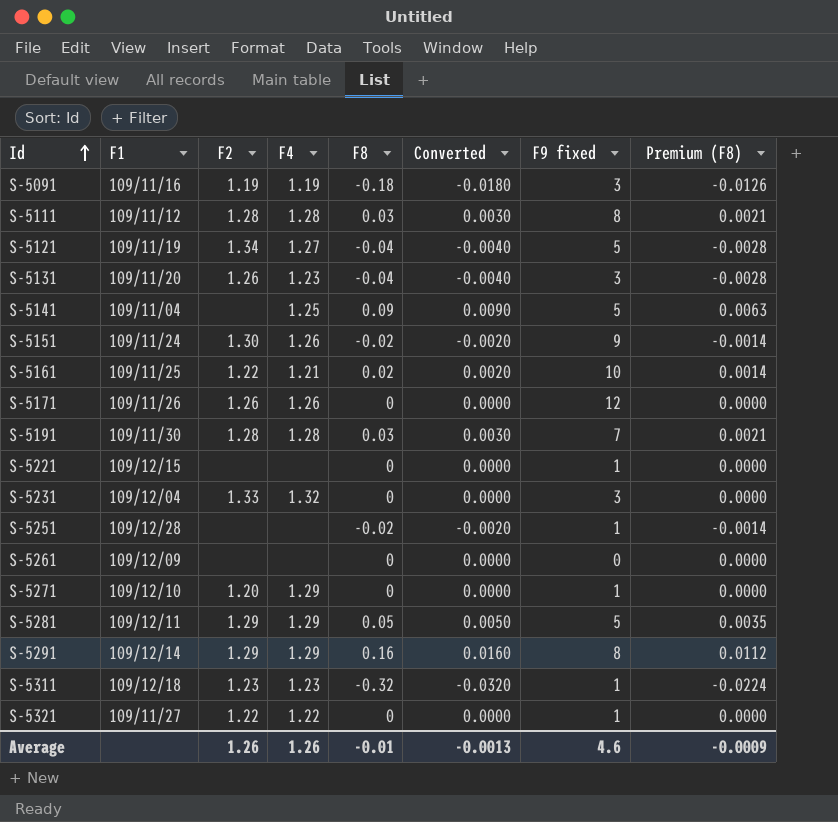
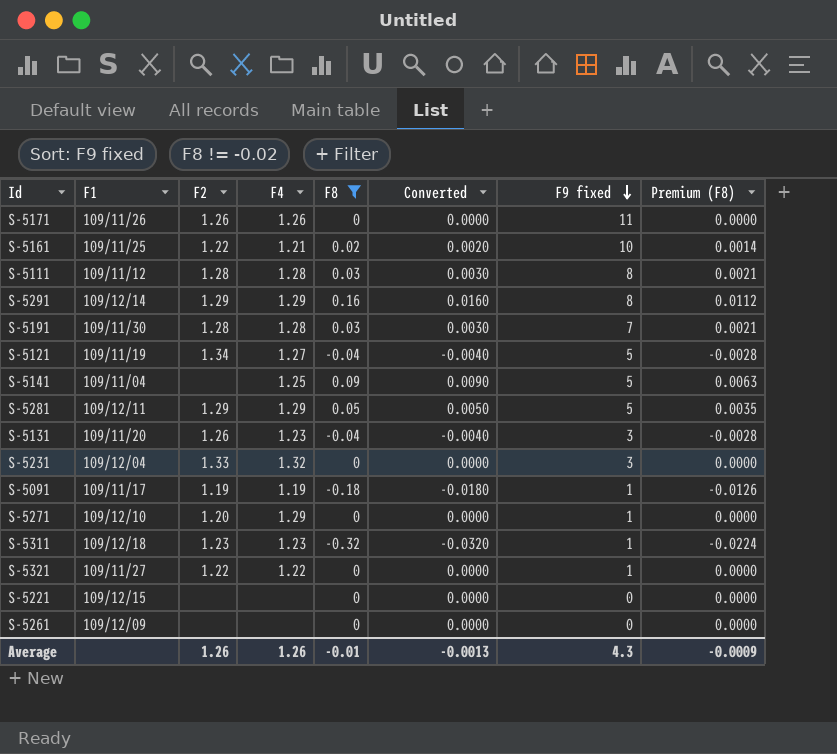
filter: none -> F8 != -0.02
row order: Id ascending -> F9 fixed descending
S-5171 | F9 fixed: 12 -> 11
S-5091 | F1: 109/11/16 -> 109/11/17
S-5091 | F9 fixed: 3 -> 1
S-5221 | F9 fixed: 1 -> 0
Average | F9 fixed: 4.6 -> 4.3

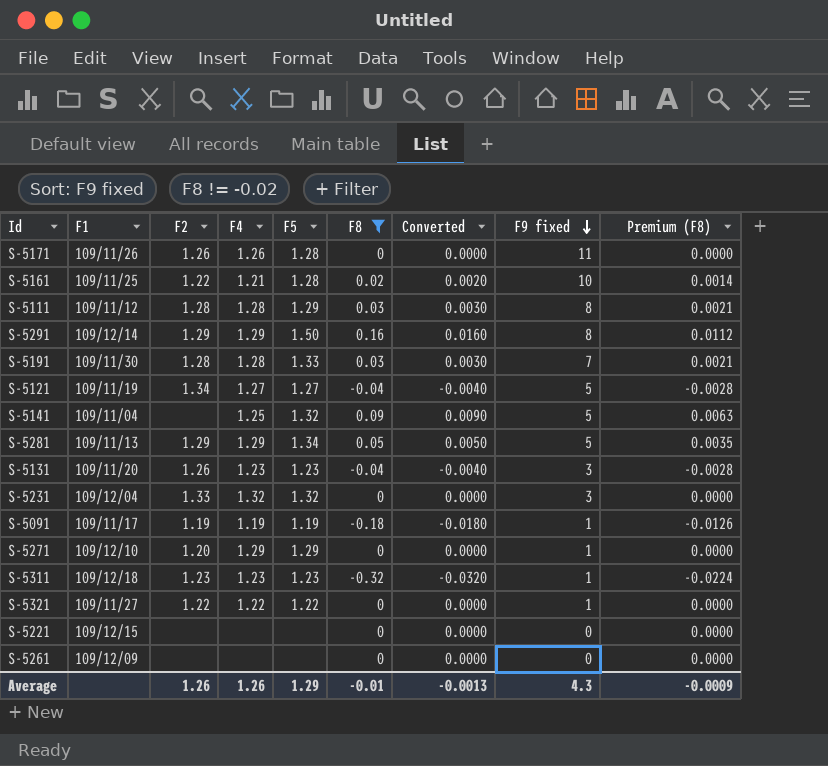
column F5 | position: none -> 5
S-5281 | F1: 109/12/11 -> 109/11/13

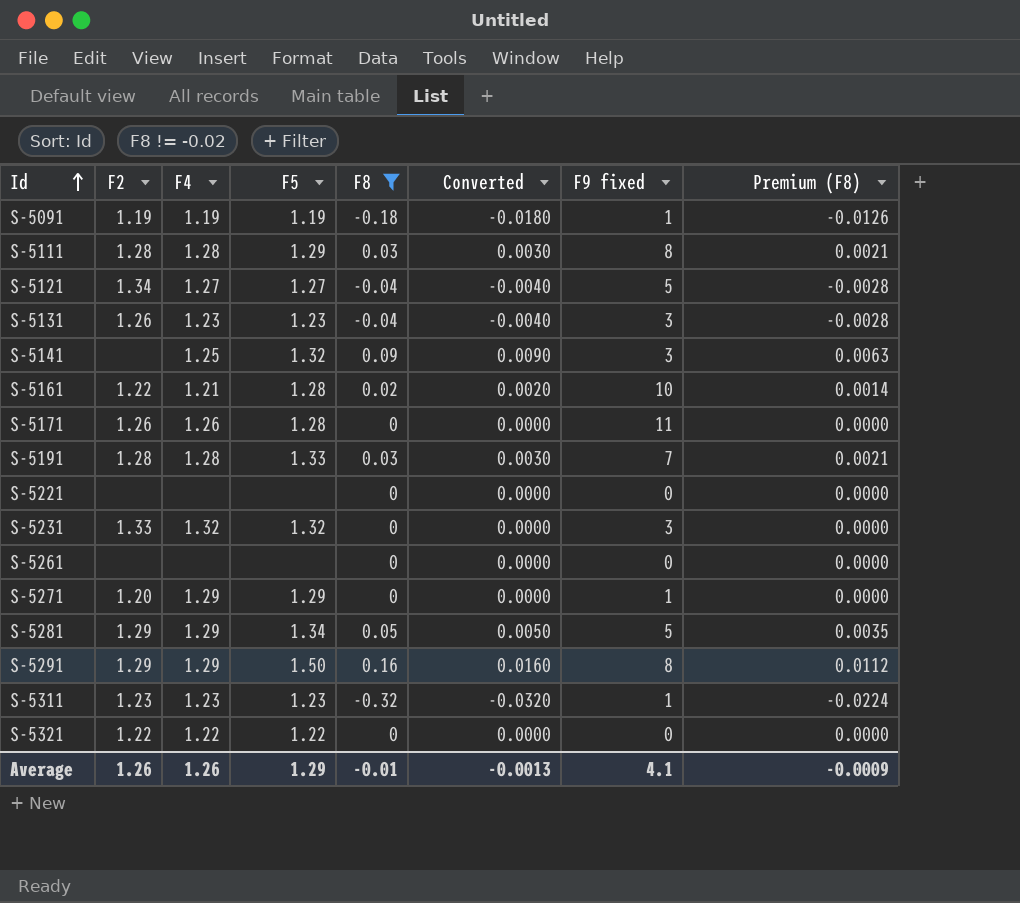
row order: F9 fixed descending -> Id ascending
column F1 | position: 2 -> none
S-5141 | F9 fixed: 5 -> 3
S-5321 | F9 fixed: 1 -> 0
Average | F9 fixed: 4.3 -> 4.1

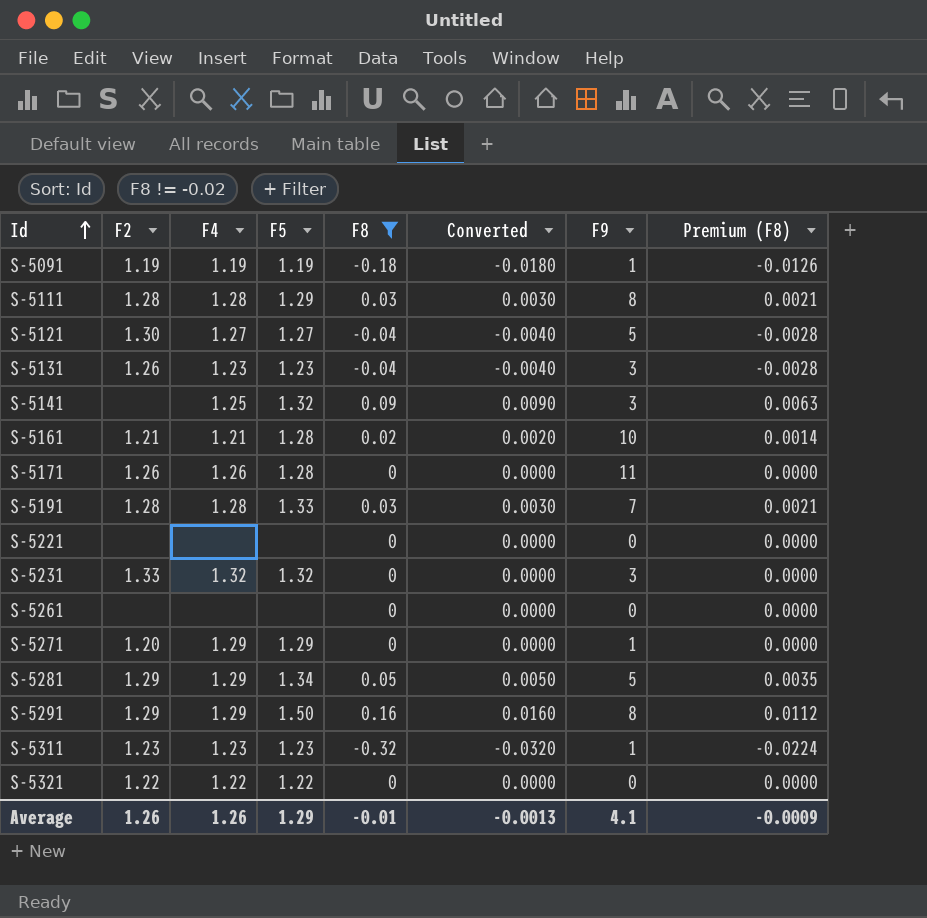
column name: F9 fixed -> F9
S-5121 | F2: 1.34 -> 1.30
S-5161 | F2: 1.22 -> 1.21

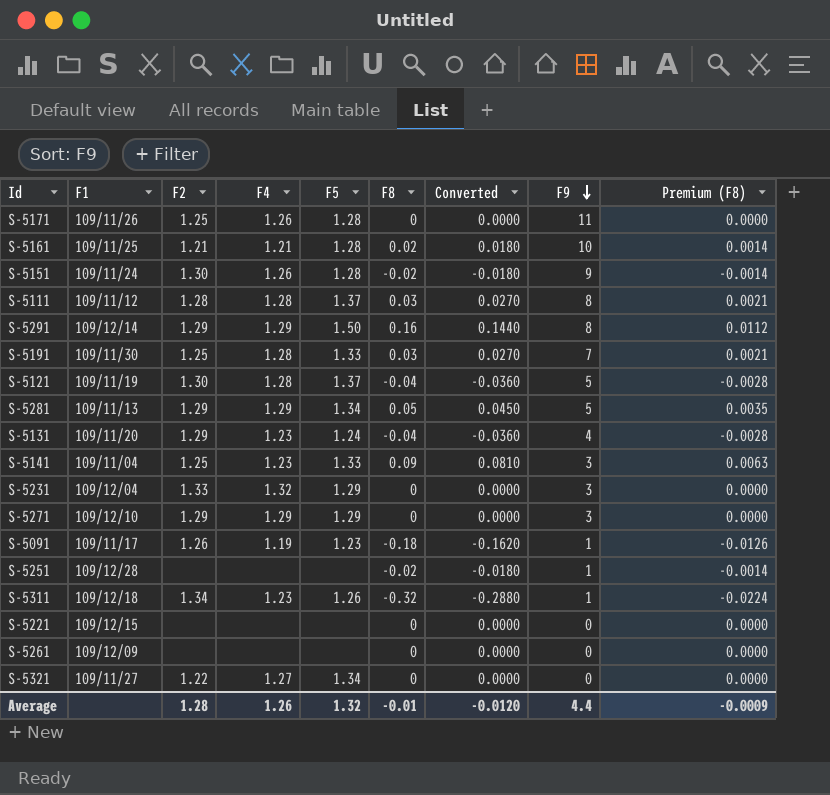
filter: F8 != -0.02 -> none
row order: Id ascending -> F9 descending
column F1 | position: none -> 2
column Converted | formula: [F8] * 0.1 -> [F8] * 0.9
S-5171 | F2: 1.26 -> 1.25
S-5111 | F5: 1.29 -> 1.37
S-5191 | F2: 1.28 -> 1.25
S-5121 | F4: 1.27 -> 1.28
S-5121 | F5: 1.27 -> 1.37
S-5131 | F2: 1.26 -> 1.29
S-5131 | F5: 1.23 -> 1.24
S-5131 | F9: 3 -> 4
S-5141 | F2: none -> 1.25
S-5141 | F4: 1.25 -> 1.23
S-5141 | F5: 1.32 -> 1.33
S-5231 | F5: 1.32 -> 1.29
S-5271 | F2: 1.20 -> 1.29
S-5271 | F9: 1 -> 3
S-5091 | F2: 1.19 -> 1.26
S-5091 | F5: 1.19 -> 1.23
S-5311 | F2: 1.23 -> 1.34
S-5311 | F5: 1.23 -> 1.26
S-5321 | F4: 1.22 -> 1.27
S-5321 | F5: 1.22 -> 1.34
Average | F2: 1.26 -> 1.28
Average | F5: 1.29 -> 1.32
Average | Converted: -0.0013 -> -0.0120
Average | F9: 4.1 -> 4.4

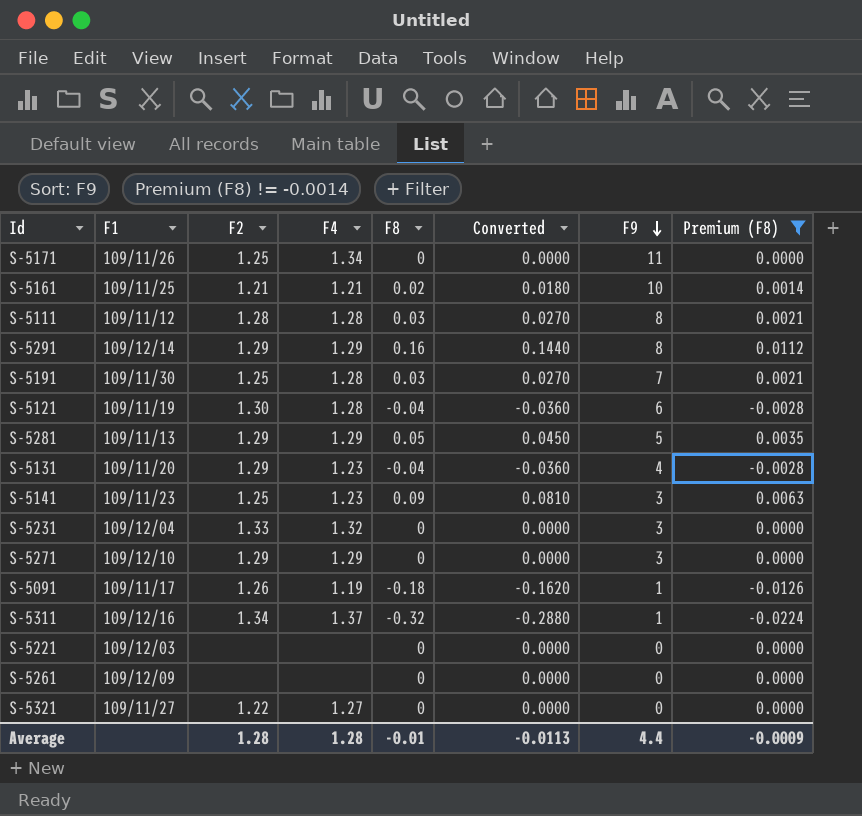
filter: none -> Premium (F8) != -0.0014
column F5 | position: 5 -> none
S-5171 | F4: 1.26 -> 1.34
S-5121 | F9: 5 -> 6
S-5141 | F1: 109/11/04 -> 109/11/23
S-5311 | F1: 109/12/18 -> 109/12/16
S-5311 | F4: 1.23 -> 1.37
S-5221 | F1: 109/12/15 -> 109/12/03
Average | F4: 1.26 -> 1.28
Average | Converted: -0.0120 -> -0.0113

